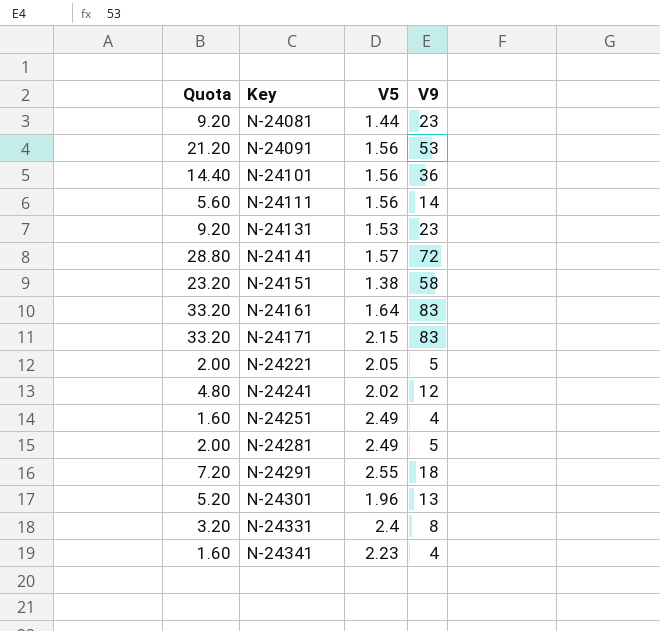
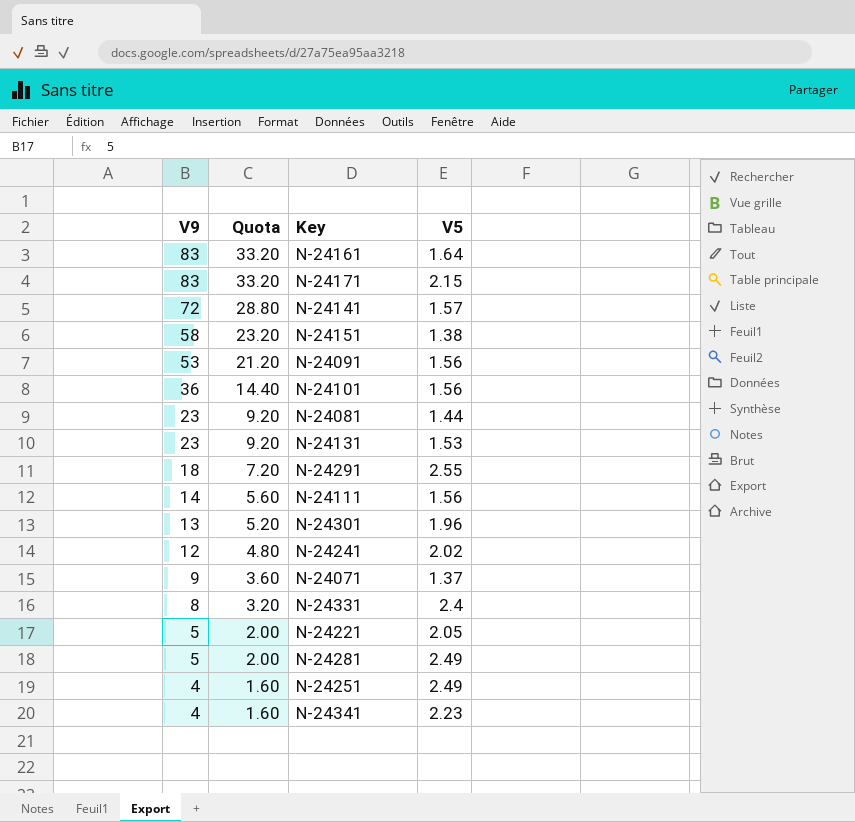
row order: Key ascending -> V9 descending
column V9 | position: 4 -> 1
row N-24071: none -> 9 | 3.60 | 1.37

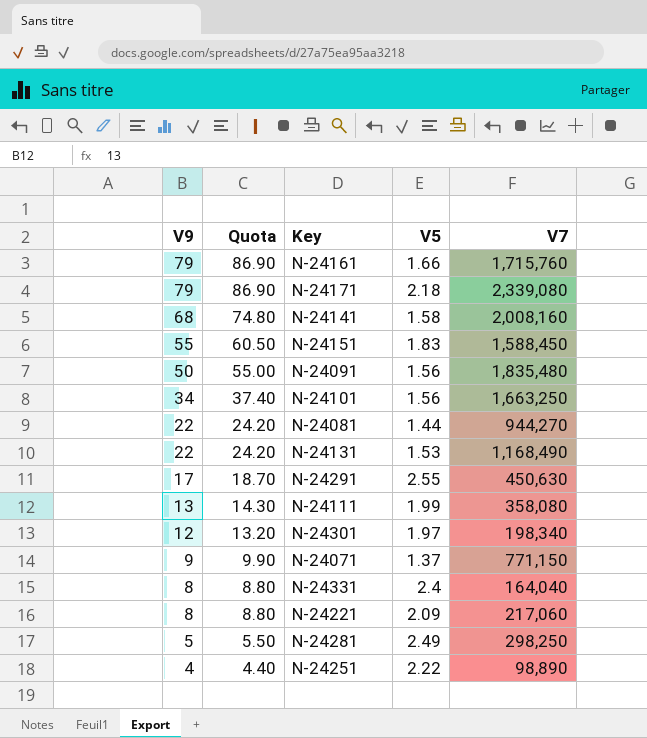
column Quota | formula: [V9] * 0.4 -> [V9] * 1.1
column V7 | position: none -> 5
row N-24241: 12 | 4.80 | 2.02 -> none
row N-24341: 4 | 1.60 | 2.23 -> none
N-24161 | V9: 83 -> 79
N-24161 | V5: 1.64 -> 1.66
N-24171 | V9: 83 -> 79
N-24171 | V5: 2.15 -> 2.18
N-24141 | V9: 72 -> 68
N-24141 | V5: 1.57 -> 1.58
N-24151 | V9: 58 -> 55
N-24151 | V5: 1.38 -> 1.83
N-24091 | V9: 53 -> 50
N-24101 | V9: 36 -> 34
N-24081 | V9: 23 -> 22
N-24131 | V9: 23 -> 22
N-24291 | V9: 18 -> 17
N-24111 | V9: 14 -> 13
N-24111 | V5: 1.56 -> 1.99
N-24301 | V9: 13 -> 12
N-24301 | V5: 1.96 -> 1.97
N-24221 | V9: 5 -> 8
N-24221 | V5: 2.05 -> 2.09
N-24251 | V5: 2.49 -> 2.22

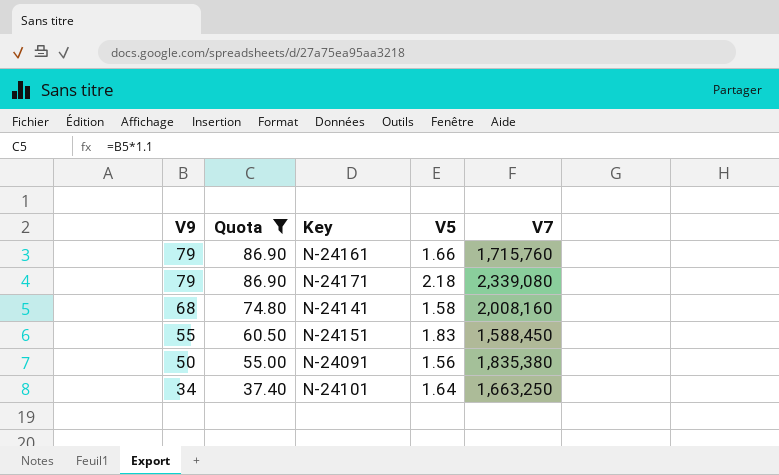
filter: none -> Quota >= 37.40
N-24091 | V7: 1,835,480 -> 1,835,380
N-24101 | V5: 1.56 -> 1.64

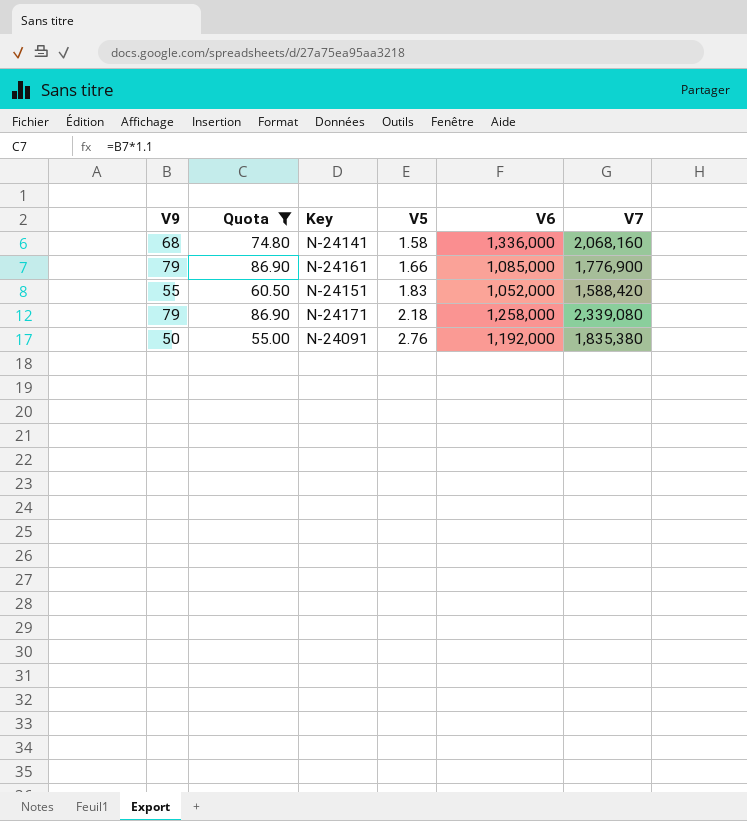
row order: V9 descending -> V5 ascending
column V6 | position: none -> 5
row N-24101: 34 | 37.40 | 1.64 | 1,663,250 -> none
N-24141 | V7: 2,008,160 -> 2,068,160
N-24161 | V7: 1,715,760 -> 1,776,900
N-24151 | V7: 1,588,450 -> 1,588,420
N-24091 | V5: 1.56 -> 2.76

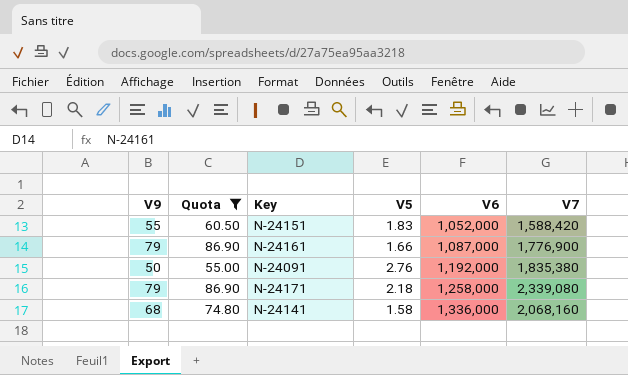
row order: V5 ascending -> V6 ascending
N-24161 | V6: 1,085,000 -> 1,087,000

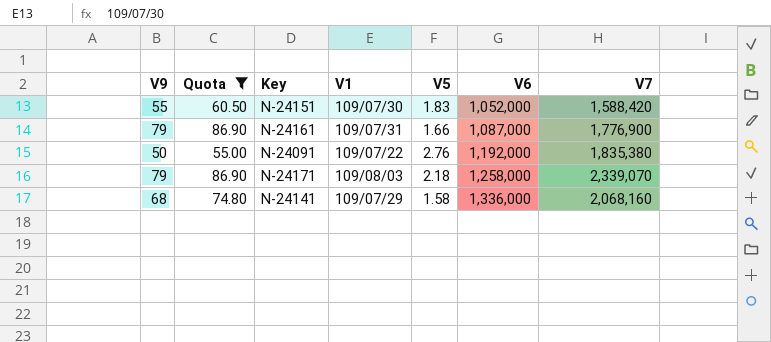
column V1 | position: none -> 4
N-24171 | V7: 2,339,080 -> 2,339,070

